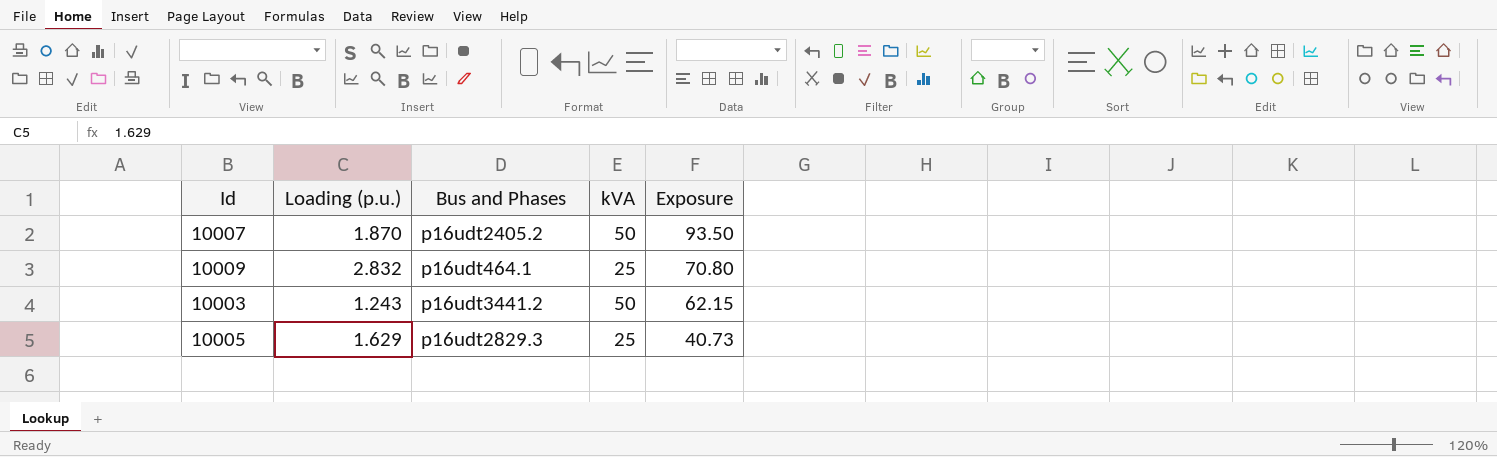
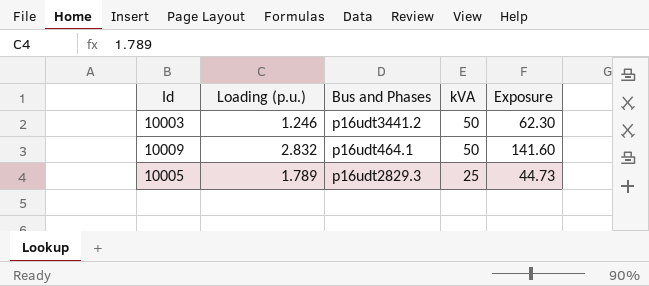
row order: Exposure descending -> kVA descending
row 10007: 1.870 | p16udt2405.2 | 50 | 93.50 -> none
10003 | Loading (p.u.): 1.243 -> 1.246
10003 | Exposure: 62.15 -> 62.30
10009 | kVA: 25 -> 50
10009 | Exposure: 70.80 -> 141.60
10005 | Loading (p.u.): 1.629 -> 1.789
10005 | Exposure: 40.73 -> 44.73

